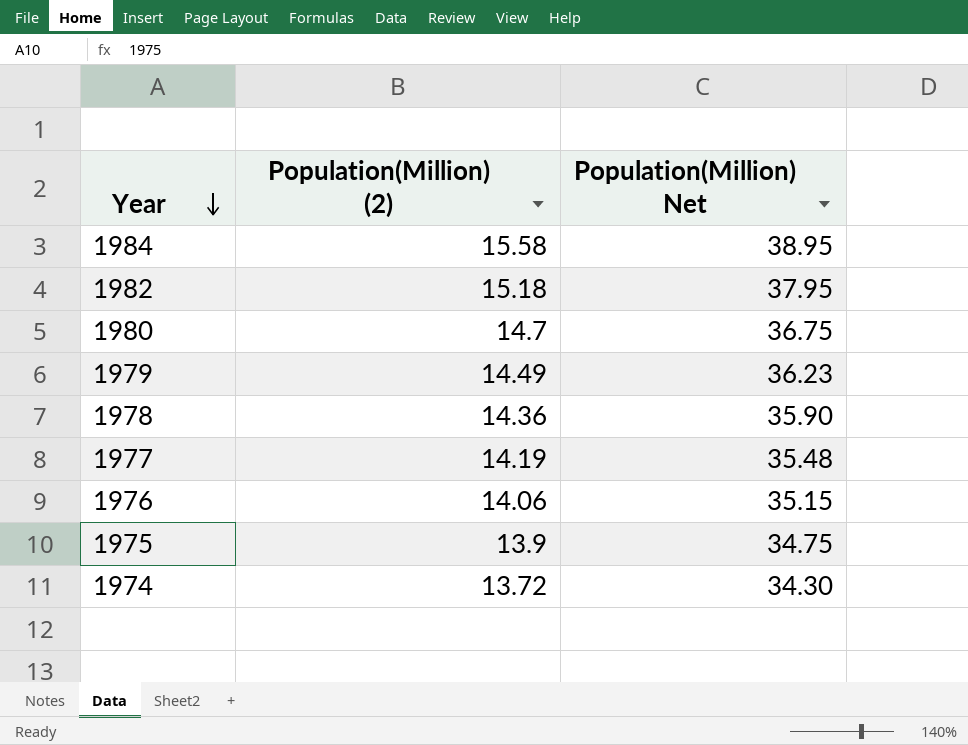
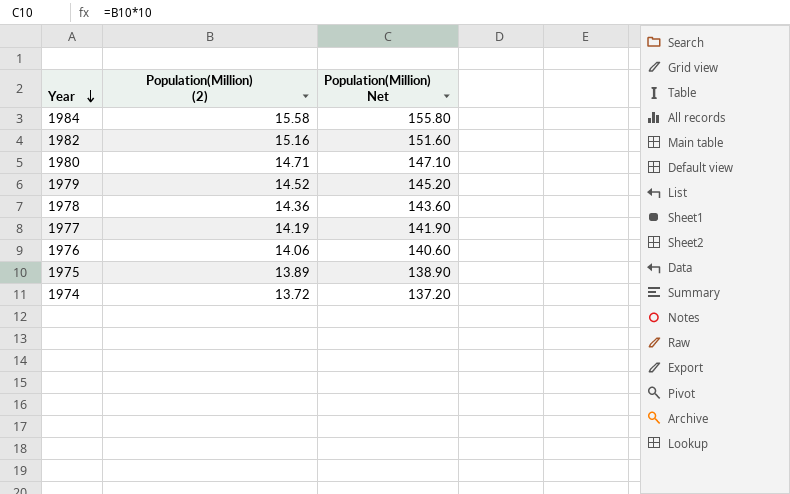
column Population(Million) Net | formula: [Population(Million) (2)] * 2.5 -> [Population(Million) (2)] * 10
1982 | Population(Million) (2): 15.18 -> 15.16
1980 | Population(Million) (2): 14.7 -> 14.71
1979 | Population(Million) (2): 14.49 -> 14.52
1975 | Population(Million) (2): 13.9 -> 13.89

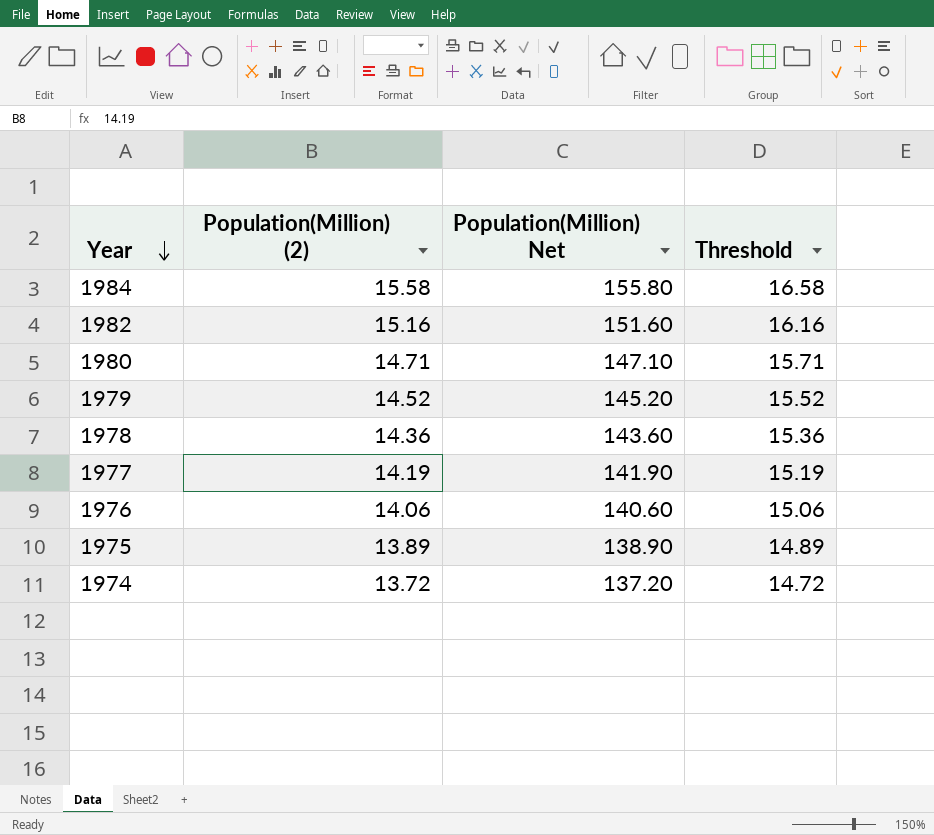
column Threshold | formula: none -> [Population(Million) (2)] + 1

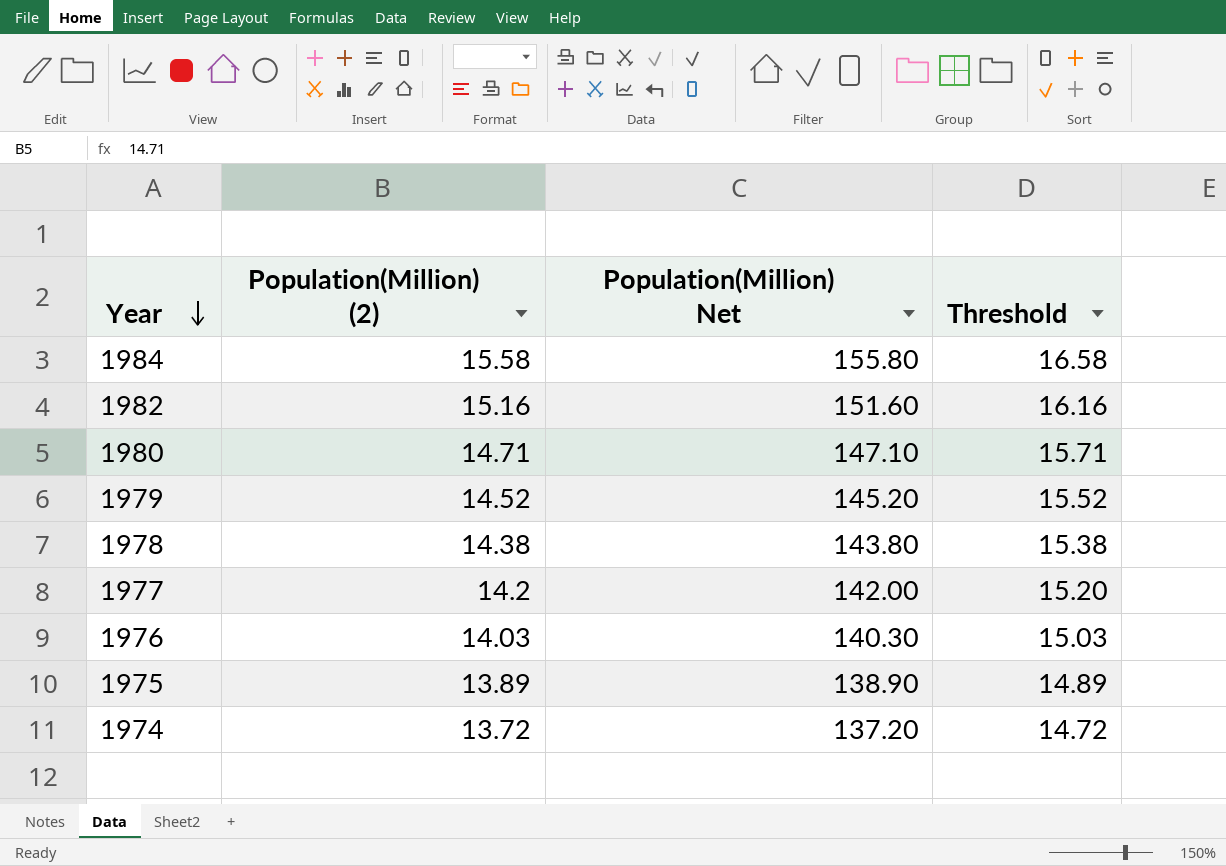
1978 | Population(Million) (2): 14.36 -> 14.38
1978 | Population(Million) Net: 143.60 -> 143.80
1978 | Threshold: 15.36 -> 15.38
1977 | Population(Million) (2): 14.19 -> 14.2
1977 | Population(Million) Net: 141.90 -> 142.00
1977 | Threshold: 15.19 -> 15.20
1976 | Population(Million) (2): 14.06 -> 14.03
1976 | Population(Million) Net: 140.60 -> 140.30
1976 | Threshold: 15.06 -> 15.03

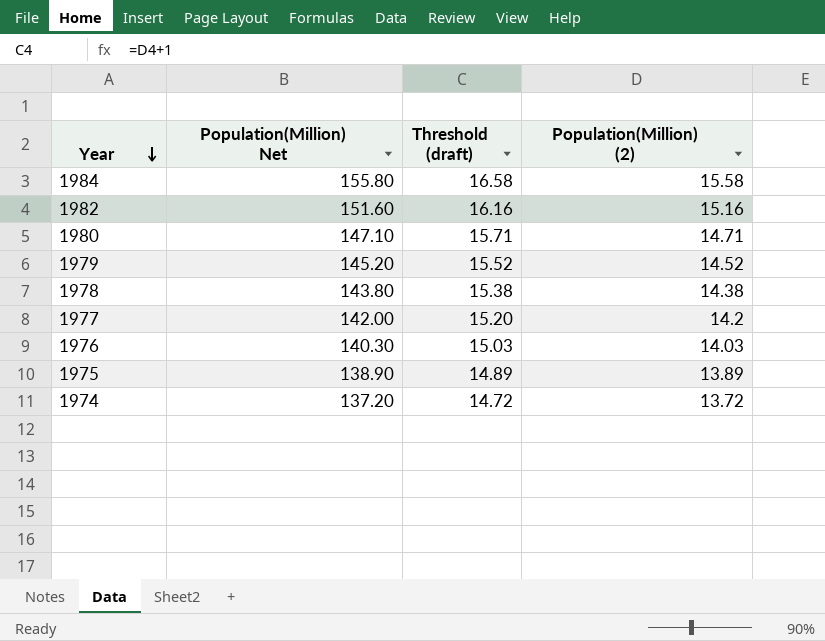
column name: Threshold -> Threshold (draft)
column Population(Million) (2) | position: 2 -> 4

